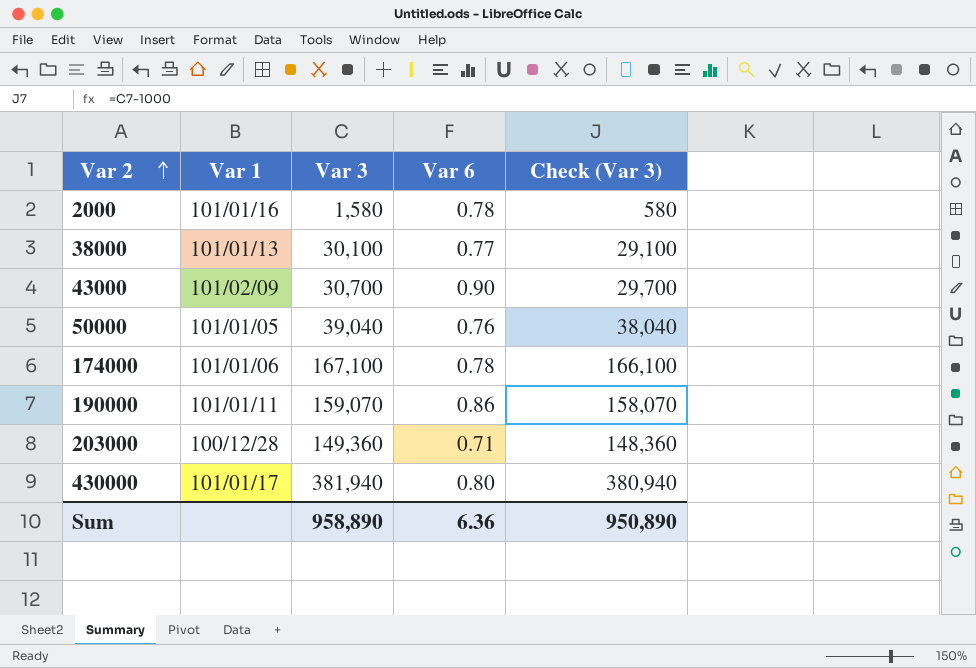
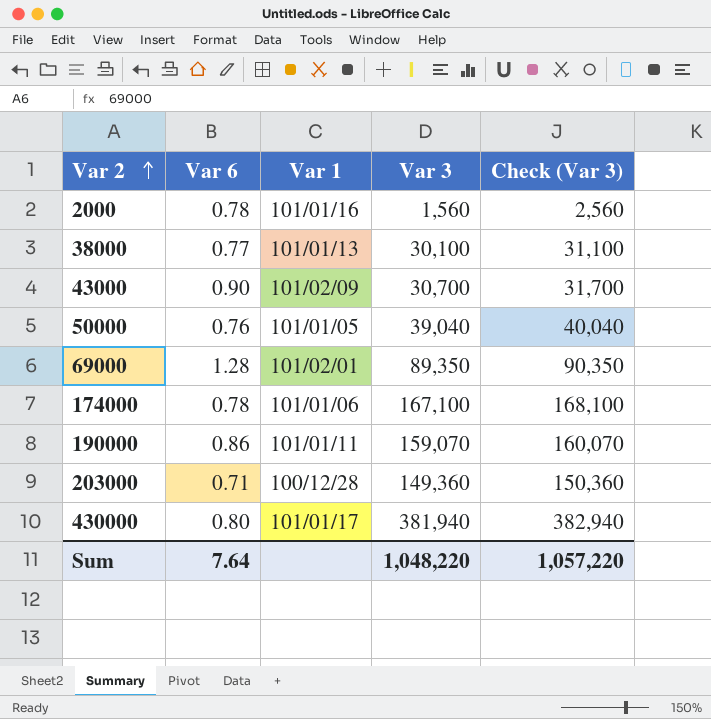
column Var 6 | position: 4 -> 2
column Check (Var 3) | formula: [Var 3] - 1000 -> [Var 3] + 1000
2000 | Var 3: 1,580 -> 1,560
row 69000: none -> 1.28 | 101/02/01 | 89,350 | 90,350
Sum | Var 6: 6.36 -> 7.64
Sum | Var 3: 958,890 -> 1,048,220
Sum | Check (Var 3): 950,890 -> 1,057,220

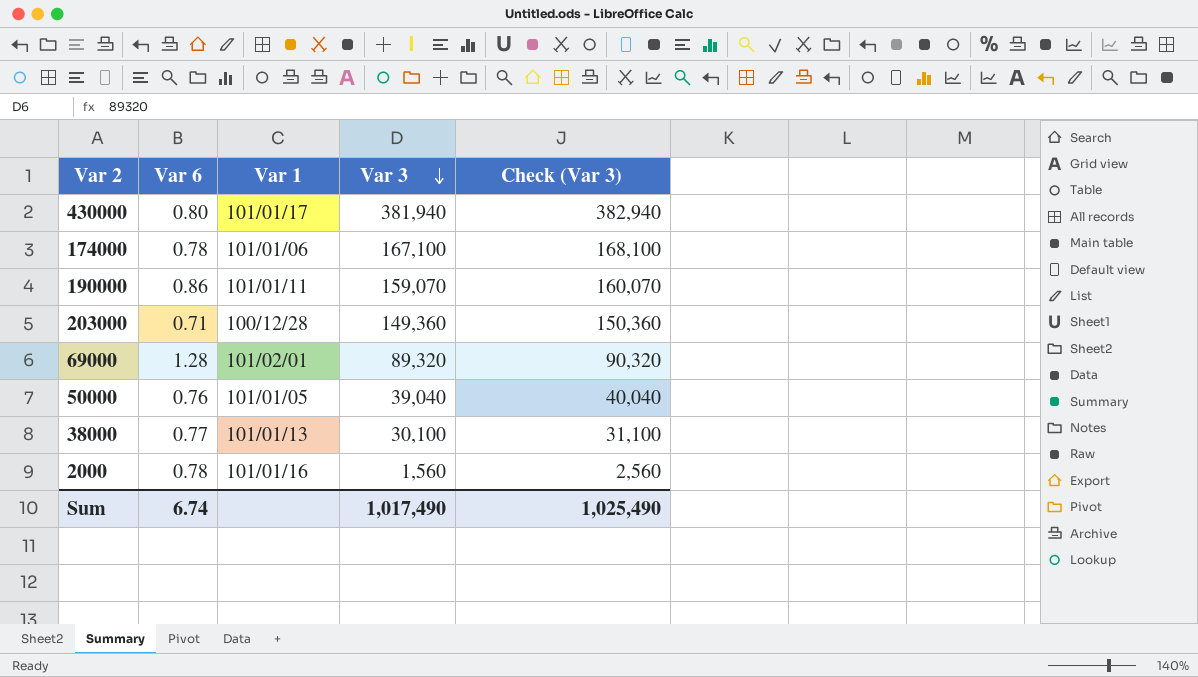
row order: Var 2 ascending -> Var 3 descending
row 43000: 0.90 | 101/02/09 | 30,700 | 31,700 -> none
69000 | Var 3: 89,350 -> 89,320
69000 | Check (Var 3): 90,350 -> 90,320
Sum | Var 6: 7.64 -> 6.74
Sum | Var 3: 1,048,220 -> 1,017,490
Sum | Check (Var 3): 1,057,220 -> 1,025,490

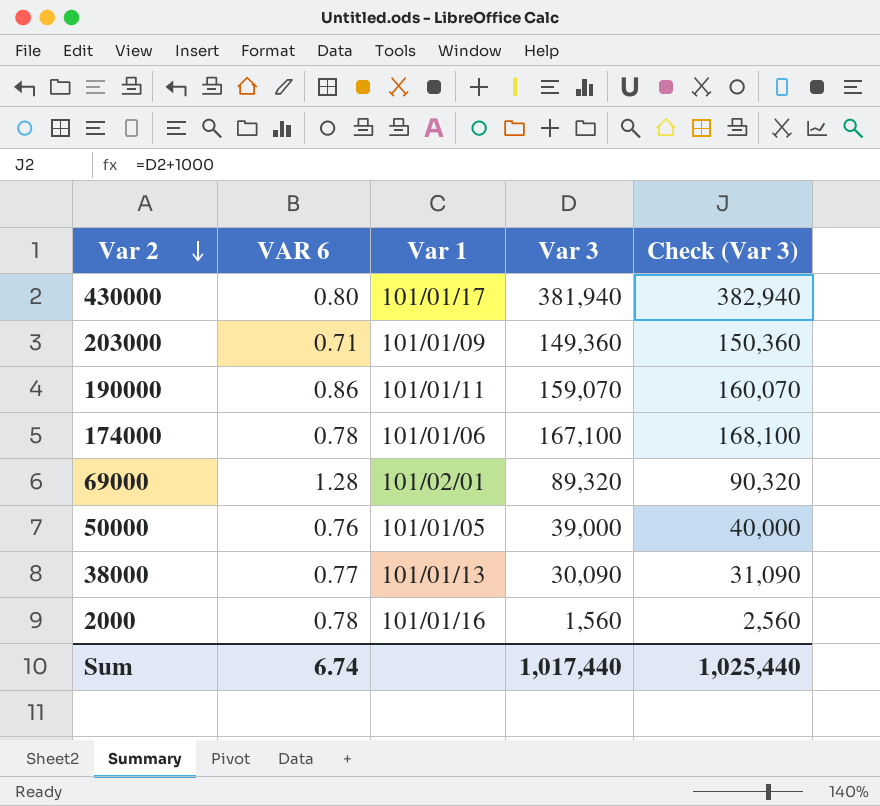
row order: Var 3 descending -> Var 2 descending
column name: Var 6 -> VAR 6
203000 | Var 1: 100/12/28 -> 101/01/09
50000 | Var 3: 39,040 -> 39,000
50000 | Check (Var 3): 40,040 -> 40,000
38000 | Var 3: 30,100 -> 30,090
38000 | Check (Var 3): 31,100 -> 31,090
Sum | Var 3: 1,017,490 -> 1,017,440
Sum | Check (Var 3): 1,025,490 -> 1,025,440

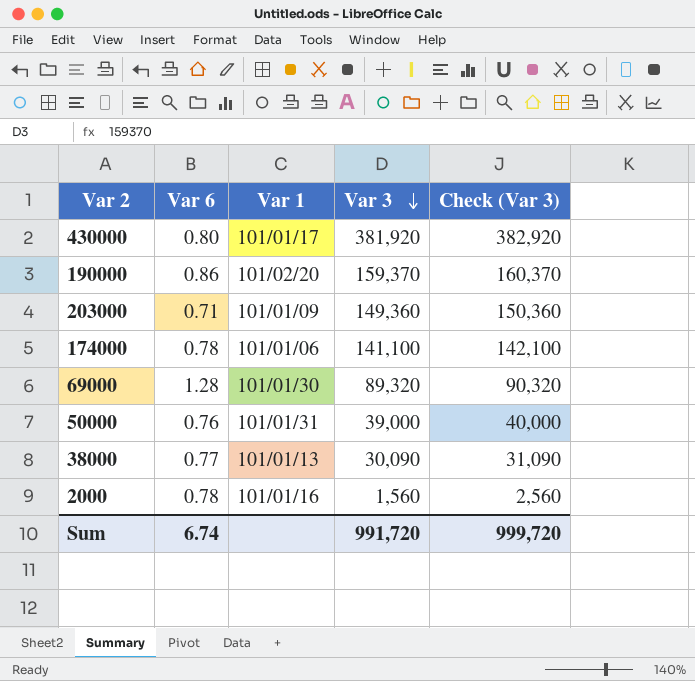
row order: Var 2 descending -> Var 3 descending
column name: VAR 6 -> Var 6
430000 | Var 3: 381,940 -> 381,920
430000 | Check (Var 3): 382,940 -> 382,920
190000 | Var 1: 101/01/11 -> 101/02/20
190000 | Var 3: 159,070 -> 159,370
190000 | Check (Var 3): 160,070 -> 160,370
174000 | Var 3: 167,100 -> 141,100
174000 | Check (Var 3): 168,100 -> 142,100
69000 | Var 1: 101/02/01 -> 101/01/30
50000 | Var 1: 101/01/05 -> 101/01/31
Sum | Var 3: 1,017,440 -> 991,720
Sum | Check (Var 3): 1,025,440 -> 999,720

